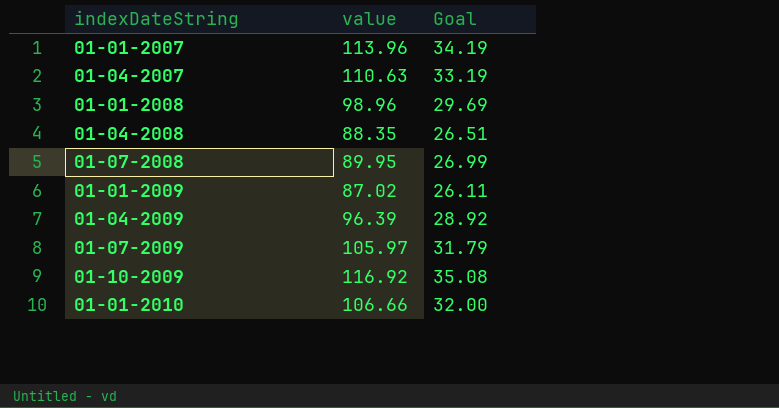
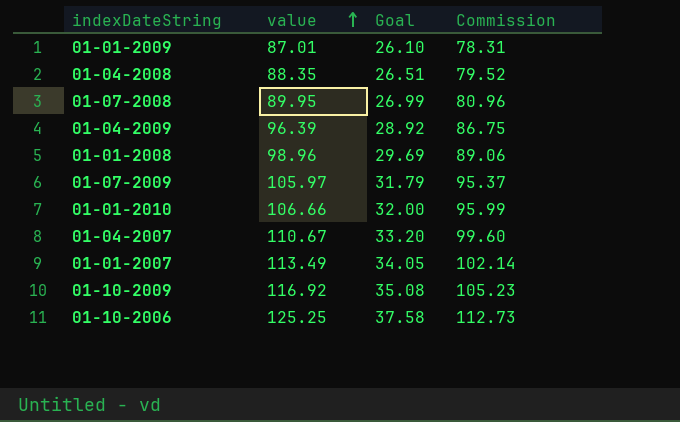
row order: none -> value ascending
column Commission | formula: none -> [value] * 0.9
01-01-2009 | value: 87.02 -> 87.01
01-01-2009 | Goal: 26.11 -> 26.10
01-04-2007 | value: 110.63 -> 110.67
01-04-2007 | Goal: 33.19 -> 33.20
01-01-2007 | value: 113.96 -> 113.49
01-01-2007 | Goal: 34.19 -> 34.05
row 01-10-2006: none -> 125.25 | 37.58 | 112.73

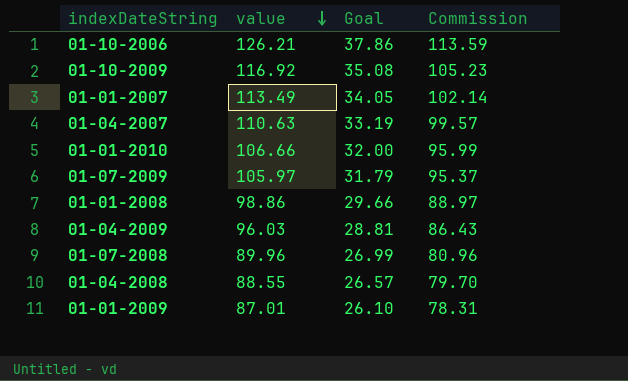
row order: value ascending -> value descending
01-10-2006 | value: 125.25 -> 126.21
01-10-2006 | Goal: 37.58 -> 37.86
01-10-2006 | Commission: 112.73 -> 113.59
01-04-2007 | value: 110.67 -> 110.63
01-04-2007 | Goal: 33.20 -> 33.19
01-04-2007 | Commission: 99.60 -> 99.57
01-01-2008 | value: 98.96 -> 98.86
01-01-2008 | Goal: 29.69 -> 29.66
01-01-2008 | Commission: 89.06 -> 88.97
01-04-2009 | value: 96.39 -> 96.03
01-04-2009 | Goal: 28.92 -> 28.81
01-04-2009 | Commission: 86.75 -> 86.43
01-07-2008 | value: 89.95 -> 89.96
01-04-2008 | value: 88.35 -> 88.55
01-04-2008 | Goal: 26.51 -> 26.57
01-04-2008 | Commission: 79.52 -> 79.70

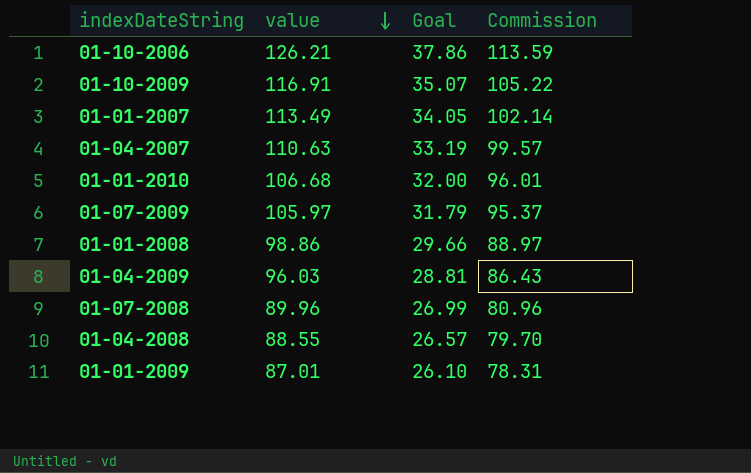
01-10-2009 | value: 116.92 -> 116.91
01-10-2009 | Goal: 35.08 -> 35.07
01-10-2009 | Commission: 105.23 -> 105.22
01-01-2010 | value: 106.66 -> 106.68
01-01-2010 | Commission: 95.99 -> 96.01

